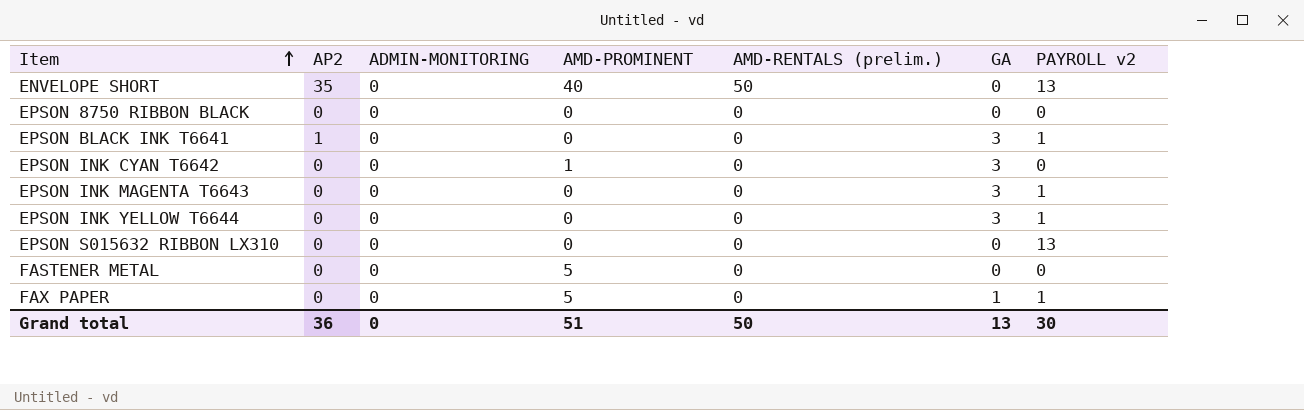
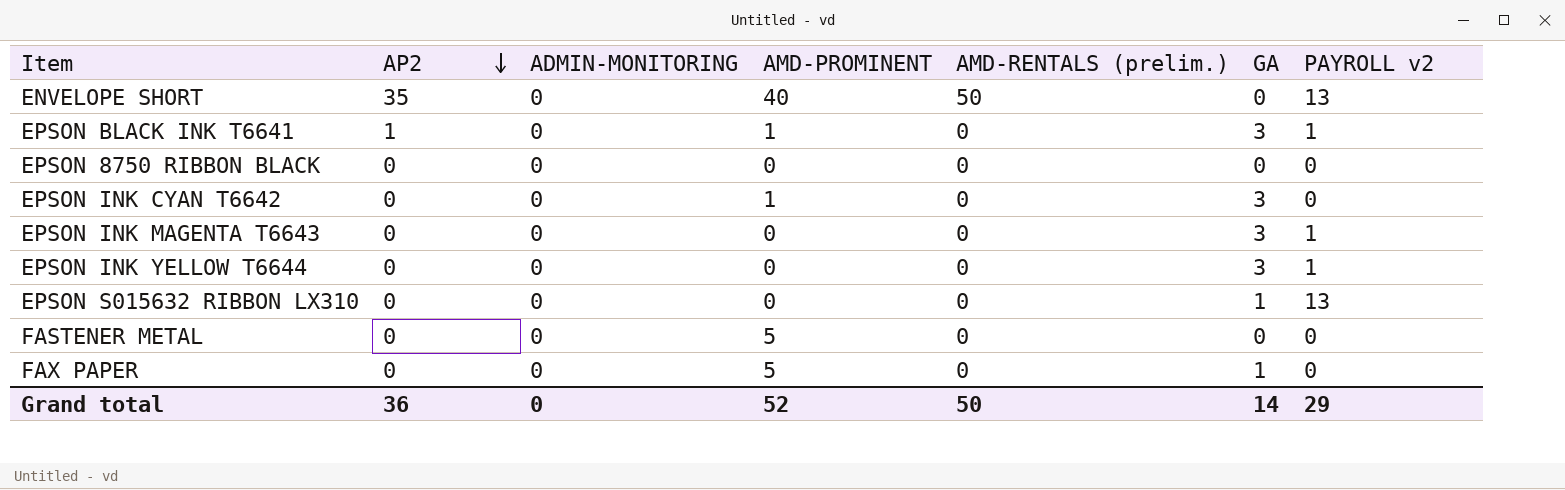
row order: Item ascending -> AP2 descending
EPSON BLACK INK T6641 | AMD-PROMINENT: 0 -> 1
EPSON S015632 RIBBON LX310 | GA: 0 -> 1
FAX PAPER | PAYROLL v2: 1 -> 0
Grand total | AMD-PROMINENT: 51 -> 52
Grand total | GA: 13 -> 14
Grand total | PAYROLL v2: 30 -> 29

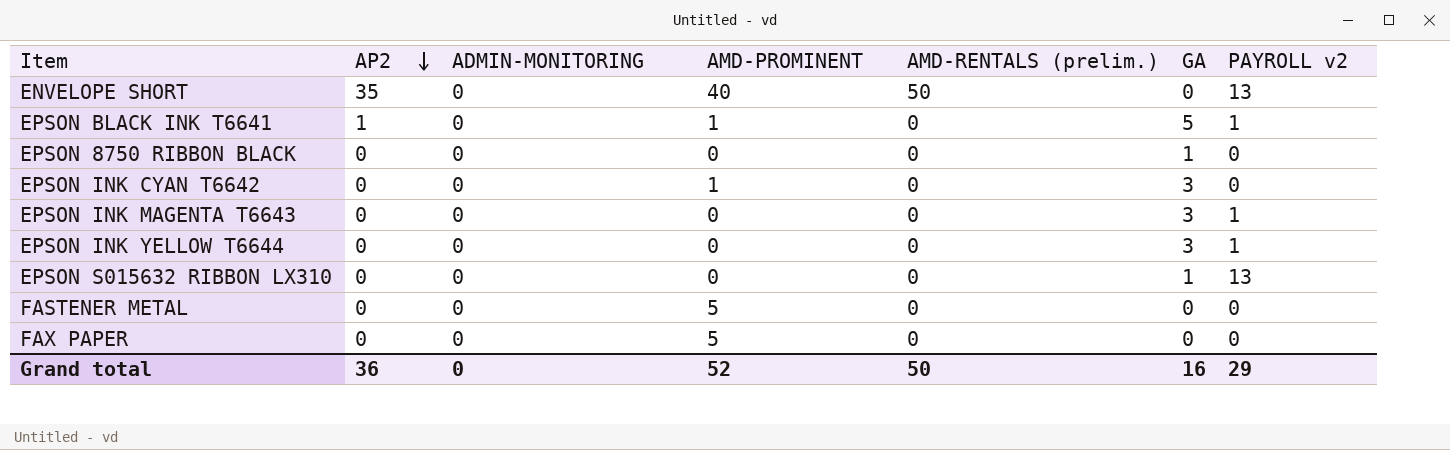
EPSON BLACK INK T6641 | GA: 3 -> 5
EPSON 8750 RIBBON BLACK | GA: 0 -> 1
FAX PAPER | GA: 1 -> 0
Grand total | GA: 14 -> 16

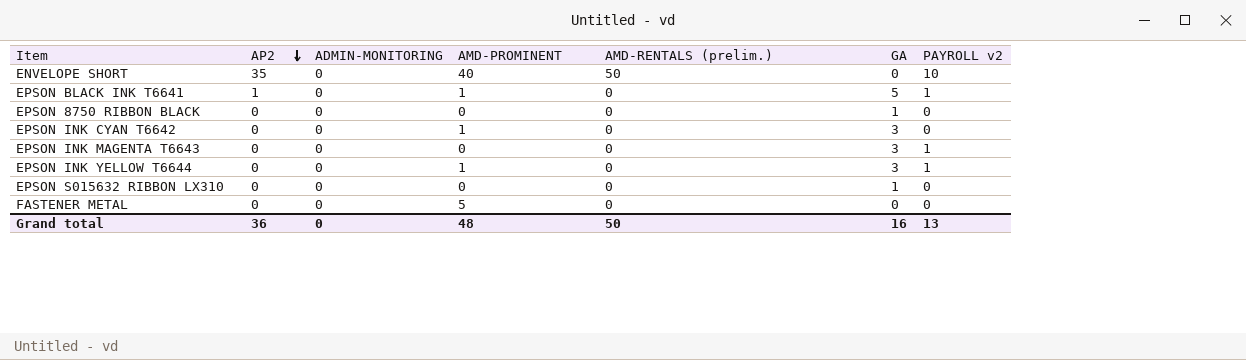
row FAX PAPER: 0 | 0 | 5 | 0 | 0 | 0 -> none
ENVELOPE SHORT | PAYROLL v2: 13 -> 10
EPSON INK YELLOW T6644 | AMD-PROMINENT: 0 -> 1
EPSON S015632 RIBBON LX310 | PAYROLL v2: 13 -> 0
Grand total | AMD-PROMINENT: 52 -> 48
Grand total | PAYROLL v2: 29 -> 13

